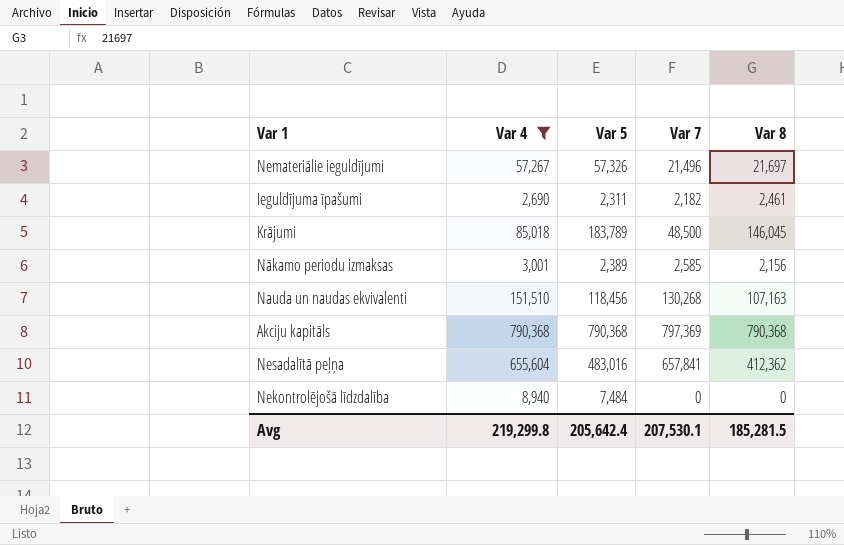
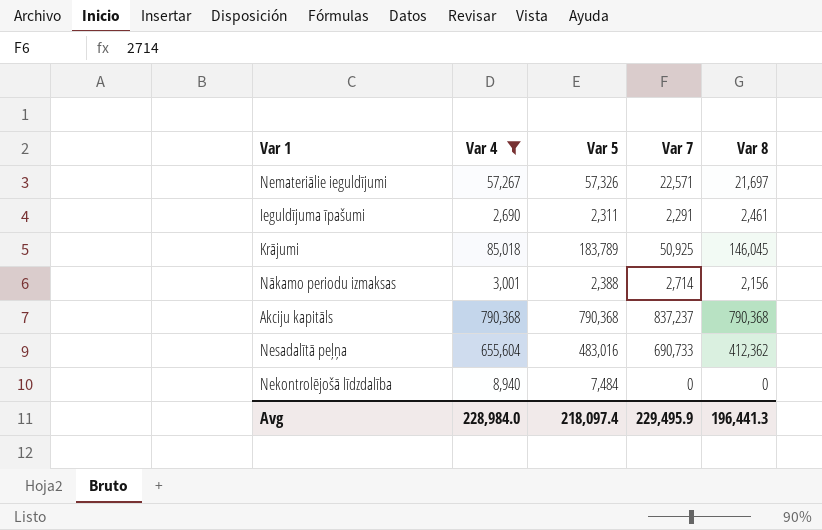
row Nauda un naudas ekvivalenti: 151,510 | 118,456 | 130,268 | 107,163 -> none
Nemateriālie ieguldījumi | Var 7: 21,496 -> 22,571
Ieguldījuma īpašumi | Var 7: 2,182 -> 2,291
Krājumi | Var 7: 48,500 -> 50,925
Nākamo periodu izmaksas | Var 5: 2,389 -> 2,388
Nākamo periodu izmaksas | Var 7: 2,585 -> 2,714
Akciju kapitāls | Var 7: 797,369 -> 837,237
Nesadalītā peļņa | Var 7: 657,841 -> 690,733
Avg | Var 4: 219,299.8 -> 228,984.0
Avg | Var 5: 205,642.4 -> 218,097.4
Avg | Var 7: 207,530.1 -> 229,495.9
Avg | Var 8: 185,281.5 -> 196,441.3

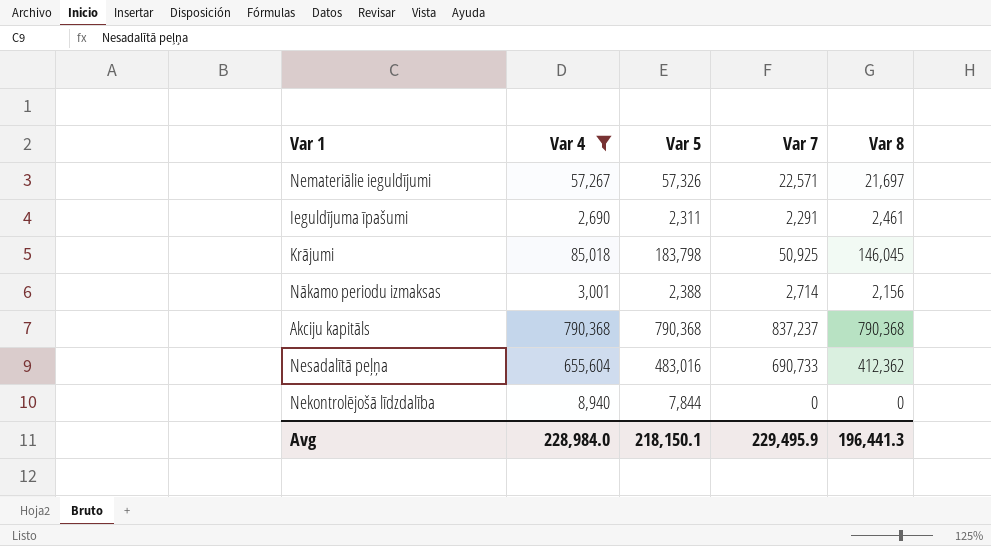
Krājumi | Var 5: 183,789 -> 183,798
Nekontrolējošā līdzdalība | Var 5: 7,484 -> 7,844
Avg | Var 5: 218,097.4 -> 218,150.1

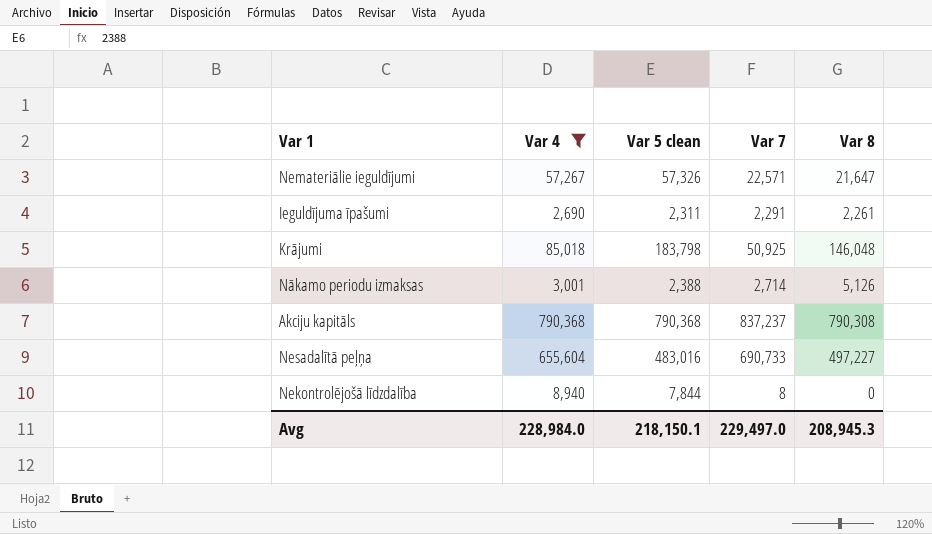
column name: Var 5 -> Var 5 clean
Nemateriālie ieguldījumi | Var 8: 21,697 -> 21,647
Ieguldījuma īpašumi | Var 8: 2,461 -> 2,261
Krājumi | Var 8: 146,045 -> 146,048
Nākamo periodu izmaksas | Var 8: 2,156 -> 5,126
Akciju kapitāls | Var 8: 790,368 -> 790,308
Nesadalītā peļņa | Var 8: 412,362 -> 497,227
Nekontrolējošā līdzdalība | Var 7: 0 -> 8
Avg | Var 7: 229,495.9 -> 229,497.0
Avg | Var 8: 196,441.3 -> 208,945.3

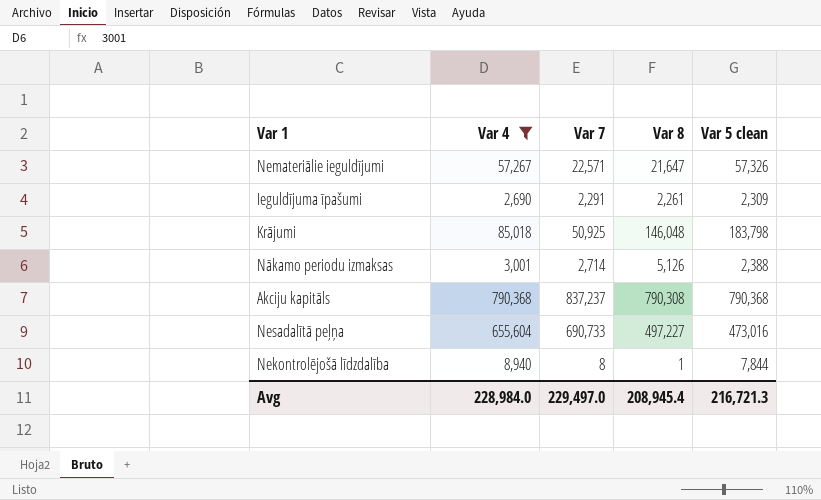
column Var 5 clean | position: 3 -> 5
Ieguldījuma īpašumi | Var 5 clean: 2,311 -> 2,309
Nesadalītā peļņa | Var 5 clean: 483,016 -> 473,016
Nekontrolējošā līdzdalība | Var 8: 0 -> 1
Avg | Var 8: 208,945.3 -> 208,945.4
Avg | Var 5 clean: 218,150.1 -> 216,721.3

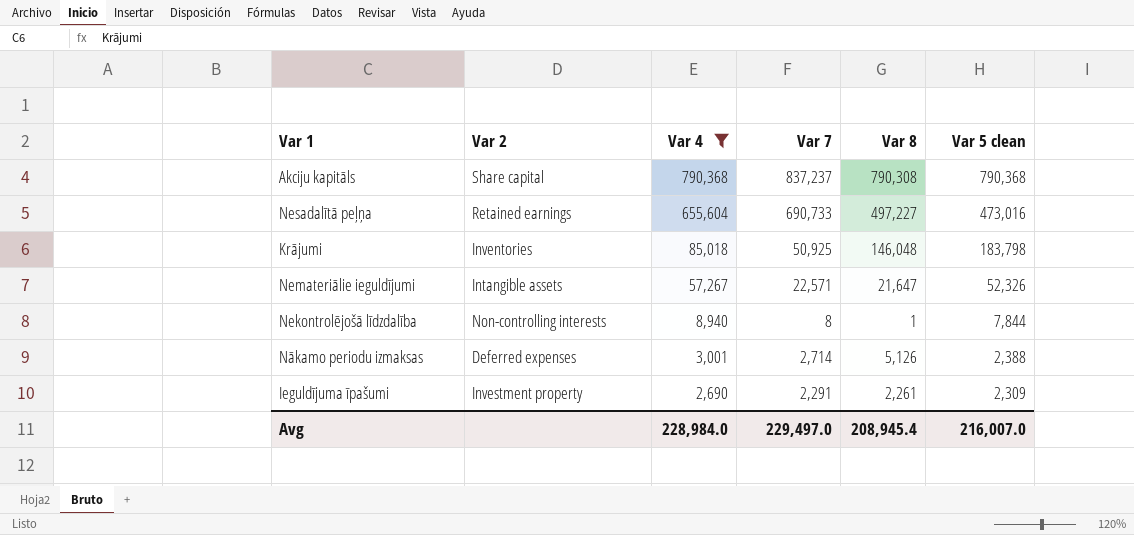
row order: none -> Var 4 descending
column Var 2 | position: none -> 2
Nemateriālie ieguldījumi | Var 5 clean: 57,326 -> 52,326
Avg | Var 5 clean: 216,721.3 -> 216,007.0

